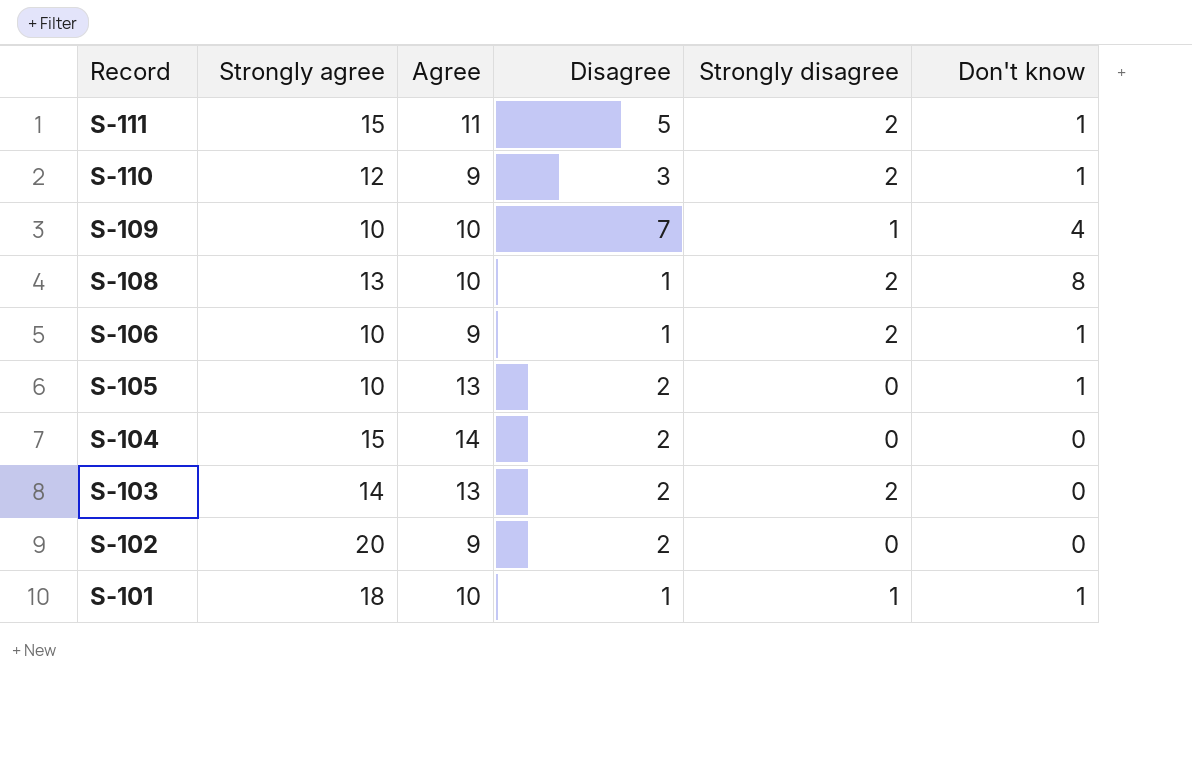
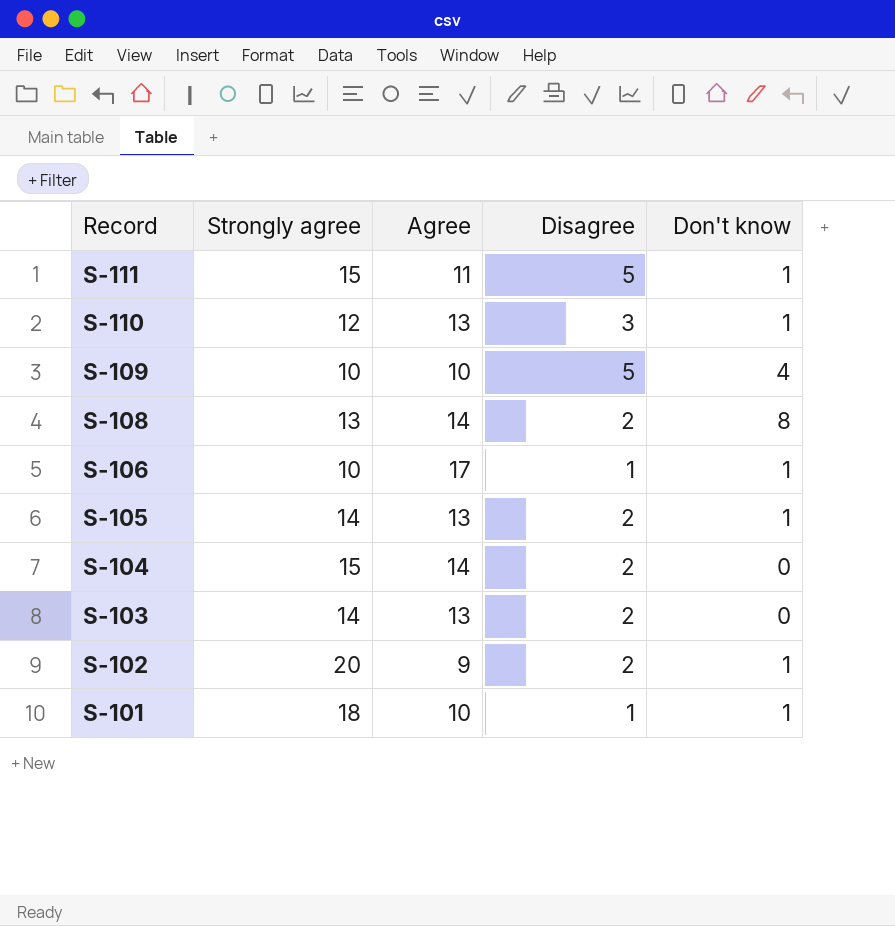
column Strongly disagree | position: 5 -> none
S-110 | Agree: 9 -> 13
S-109 | Disagree: 7 -> 5
S-108 | Agree: 10 -> 14
S-108 | Disagree: 1 -> 2
S-106 | Agree: 9 -> 17
S-105 | Strongly agree: 10 -> 14
S-102 | Don't know: 0 -> 1

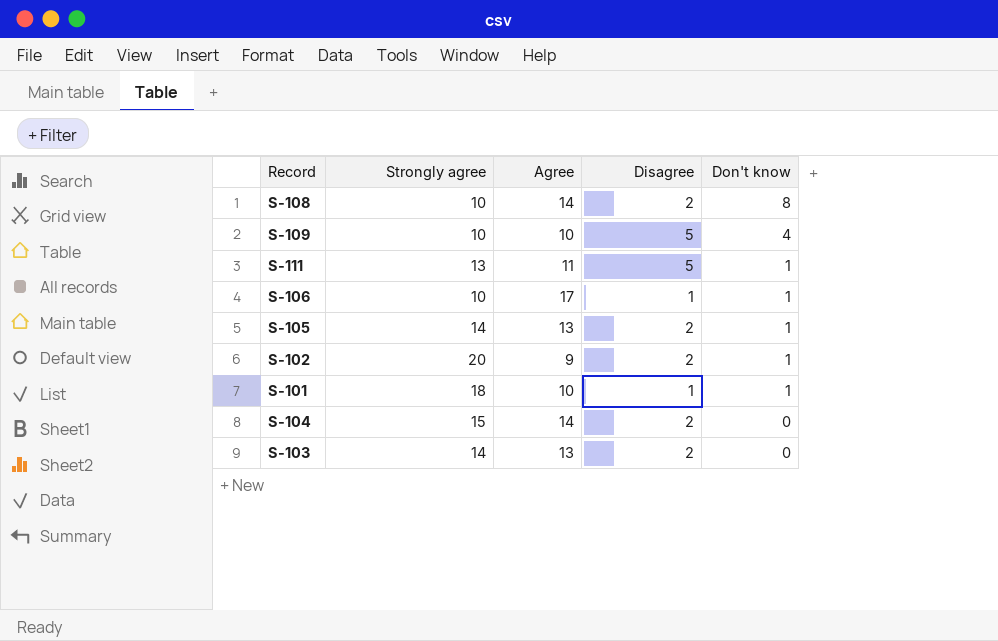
row order: Record descending -> Don't know descending
row S-110: 12 | 13 | 3 | 1 -> none
S-108 | Strongly agree: 13 -> 10
S-111 | Strongly agree: 15 -> 13

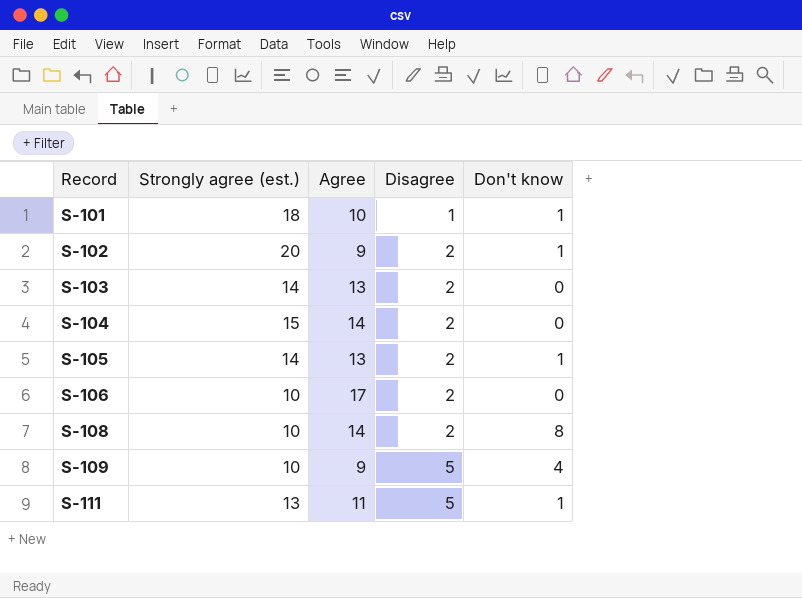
row order: Don't know descending -> Record ascending
column name: Strongly agree -> Strongly agree (est.)
S-106 | Disagree: 1 -> 2
S-106 | Don't know: 1 -> 0
S-109 | Agree: 10 -> 9

